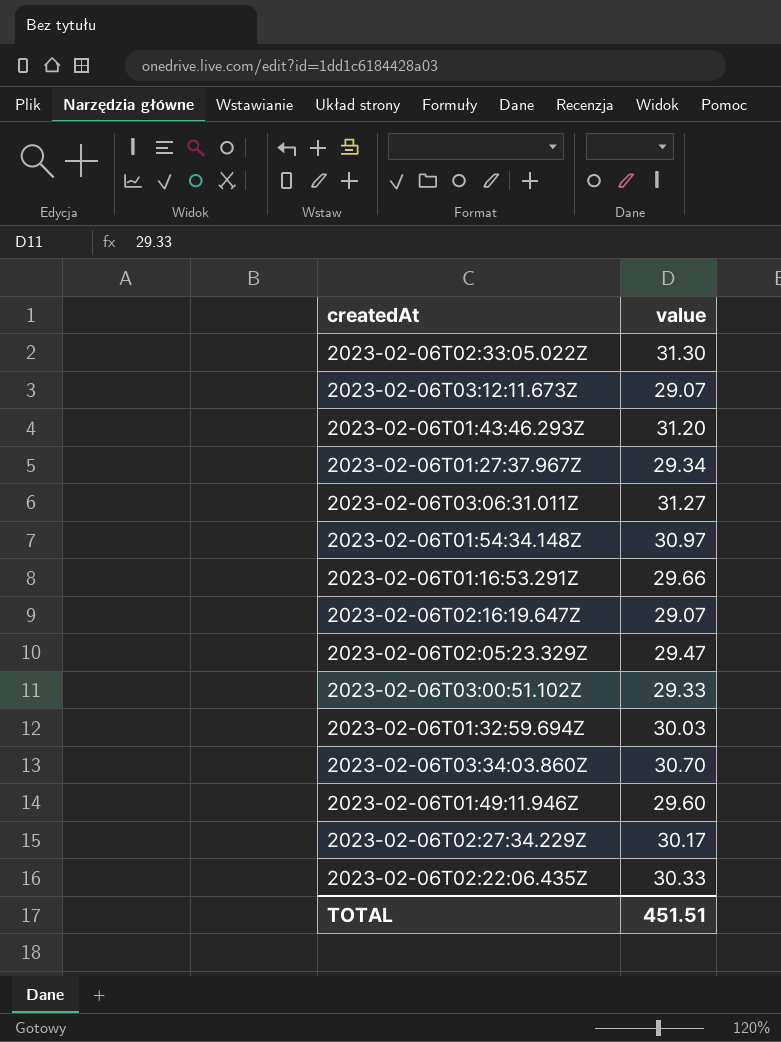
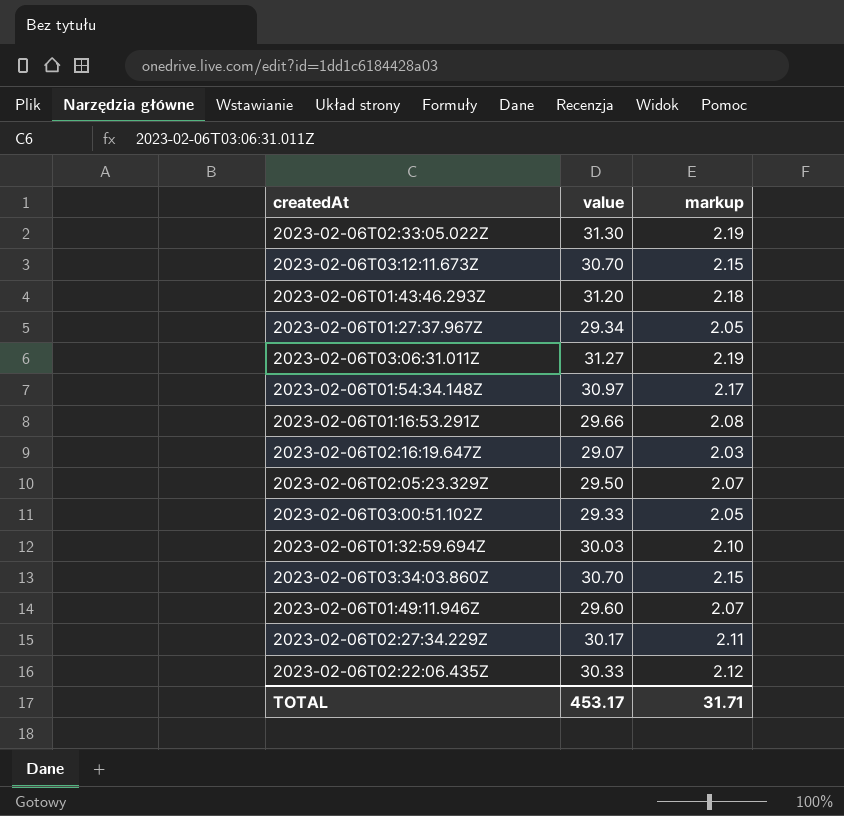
column markup | formula: none -> [value] * 0.07
2023-02-06T03:12:11.673Z | value: 29.07 -> 30.70
2023-02-06T02:05:23.329Z | value: 29.47 -> 29.50
TOTAL | value: 451.51 -> 453.17

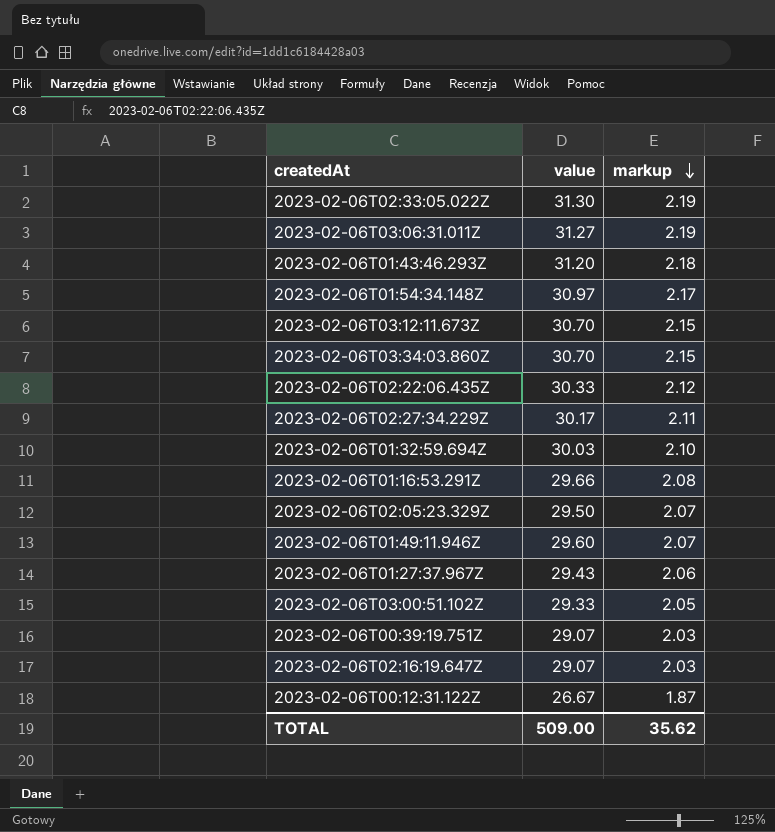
row order: none -> markup descending
2023-02-06T01:27:37.967Z | value: 29.34 -> 29.43
2023-02-06T01:27:37.967Z | markup: 2.05 -> 2.06
row 2023-02-06T00:39:19.751Z: none -> 29.07 | 2.03
row 2023-02-06T00:12:31.122Z: none -> 26.67 | 1.87
TOTAL | value: 453.17 -> 509.00
TOTAL | markup: 31.71 -> 35.62

